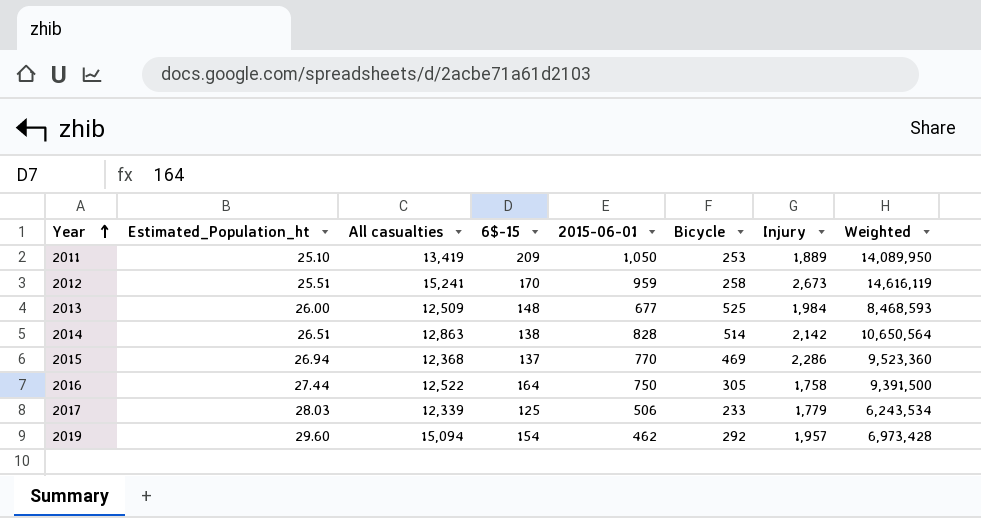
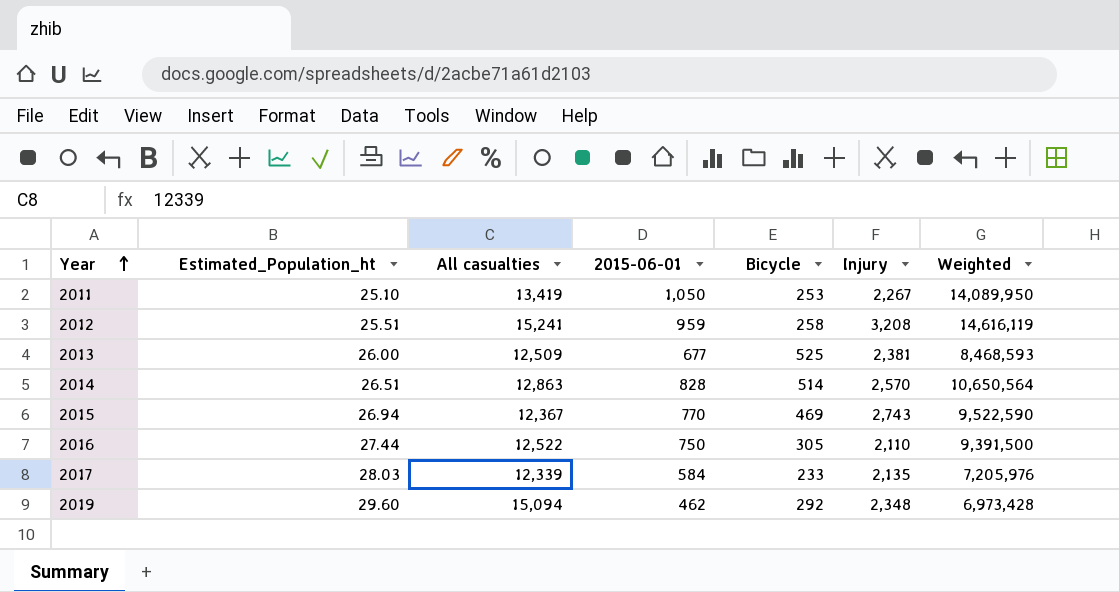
column 6$-15 | position: 4 -> none
2011 | Injury: 1,889 -> 2,267
2012 | Injury: 2,673 -> 3,208
2013 | Injury: 1,984 -> 2,381
2014 | Injury: 2,142 -> 2,570
2015 | All casualties: 12,368 -> 12,367
2015 | Injury: 2,286 -> 2,743
2015 | Weighted: 9,523,360 -> 9,522,590
2016 | Injury: 1,758 -> 2,110
2017 | 2015-06-01: 506 -> 584
2017 | Injury: 1,779 -> 2,135
2017 | Weighted: 6,243,534 -> 7,205,976
2019 | Injury: 1,957 -> 2,348

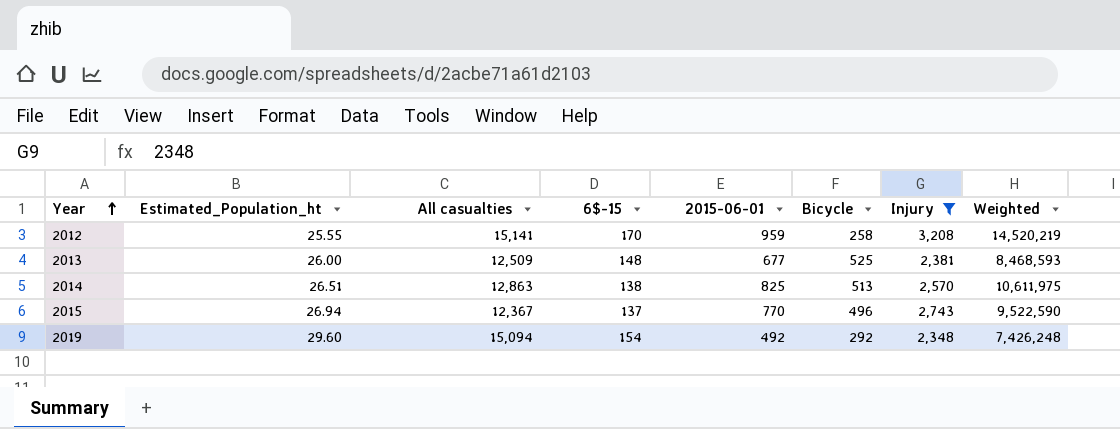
filter: none -> Injury >= 2,348
column 6$-15 | position: none -> 4
2012 | Estimated_Population_ht: 25.51 -> 25.55
2012 | All casualties: 15,241 -> 15,141
2012 | Weighted: 14,616,119 -> 14,520,219
2014 | 2015-06-01: 828 -> 825
2014 | Bicycle: 514 -> 513
2014 | Weighted: 10,650,564 -> 10,611,975
2015 | Bicycle: 469 -> 496
2019 | 2015-06-01: 462 -> 492
2019 | Weighted: 6,973,428 -> 7,426,248

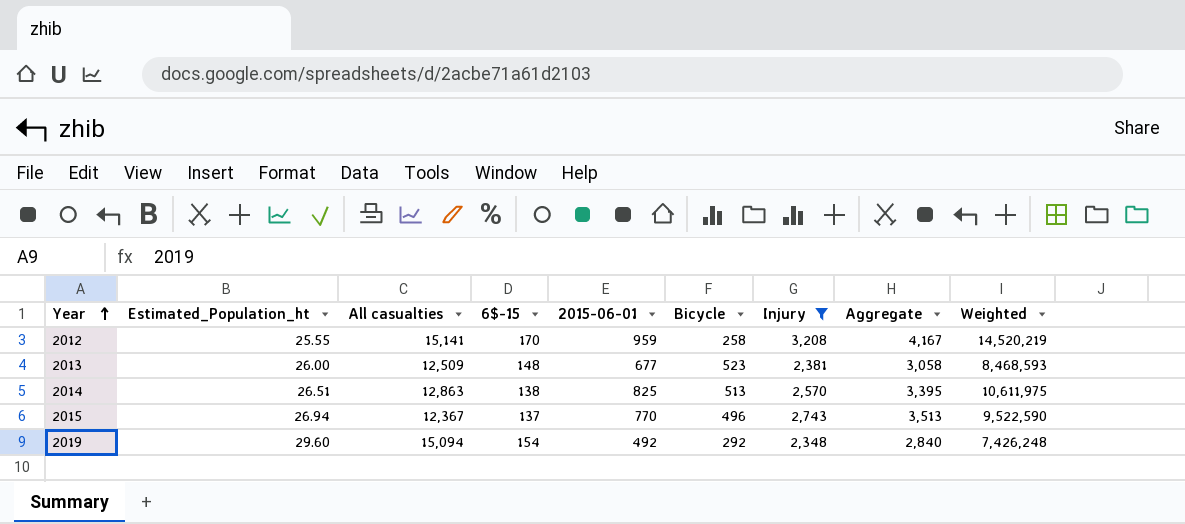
column Aggregate | formula: none -> [2015-06-01] + [Injury]
2013 | Bicycle: 525 -> 523

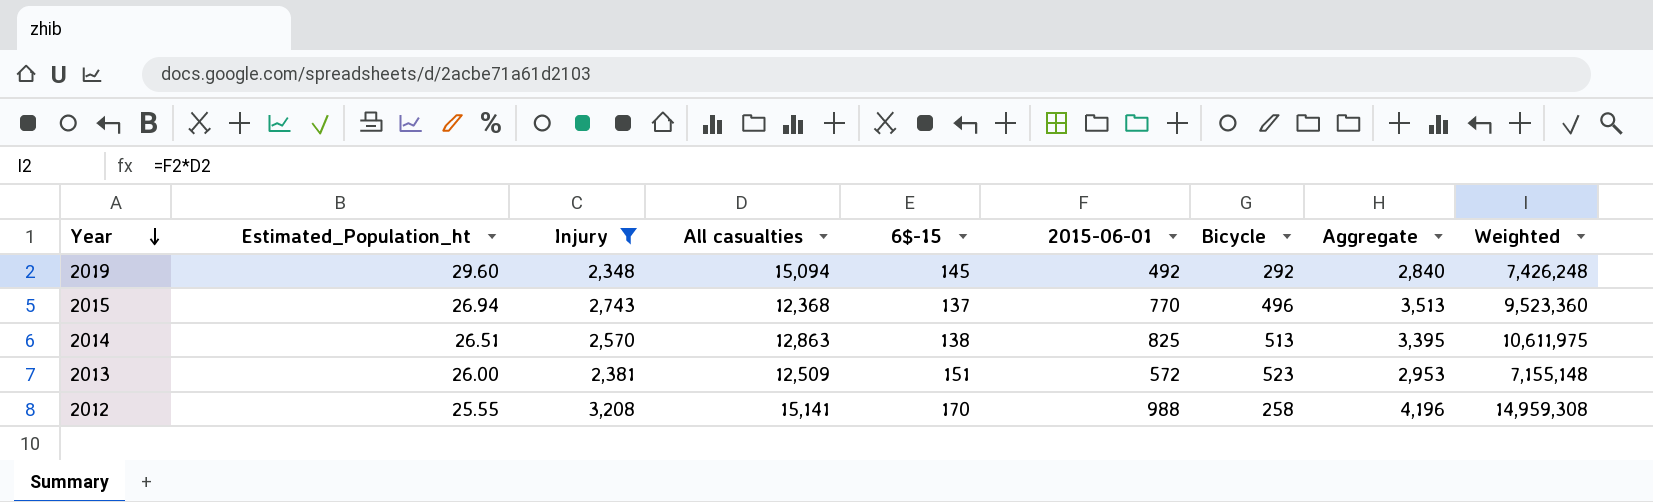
row order: Year ascending -> Year descending
column Injury | position: 7 -> 3
2019 | 6$-15: 154 -> 145
2015 | All casualties: 12,367 -> 12,368
2015 | Weighted: 9,522,590 -> 9,523,360
2013 | 6$-15: 148 -> 151
2013 | 2015-06-01: 677 -> 572
2013 | Aggregate: 3,058 -> 2,953
2013 | Weighted: 8,468,593 -> 7,155,148
2012 | 2015-06-01: 959 -> 988
2012 | Aggregate: 4,167 -> 4,196
2012 | Weighted: 14,520,219 -> 14,959,308

